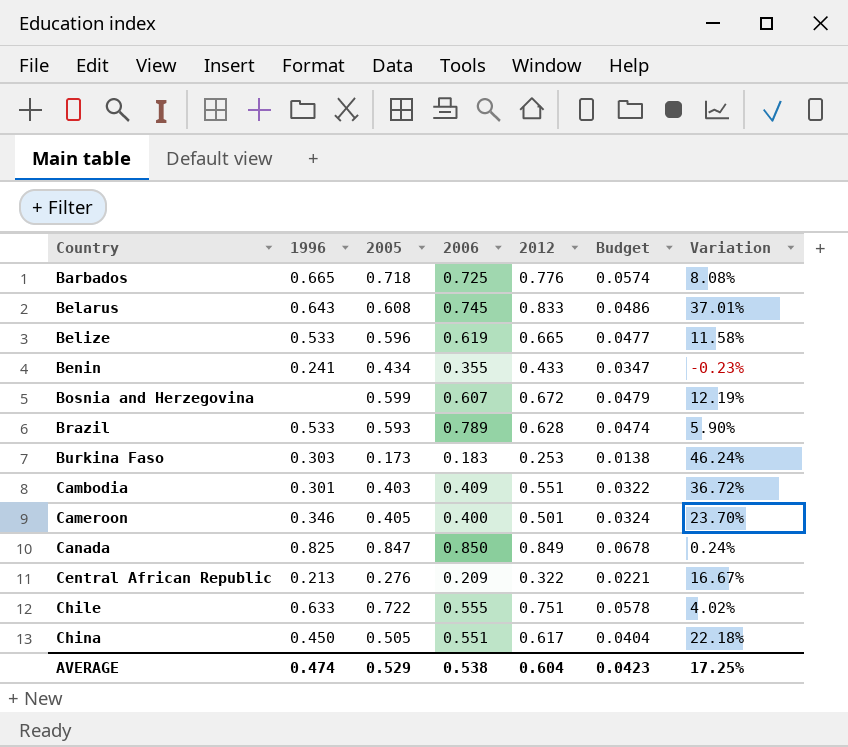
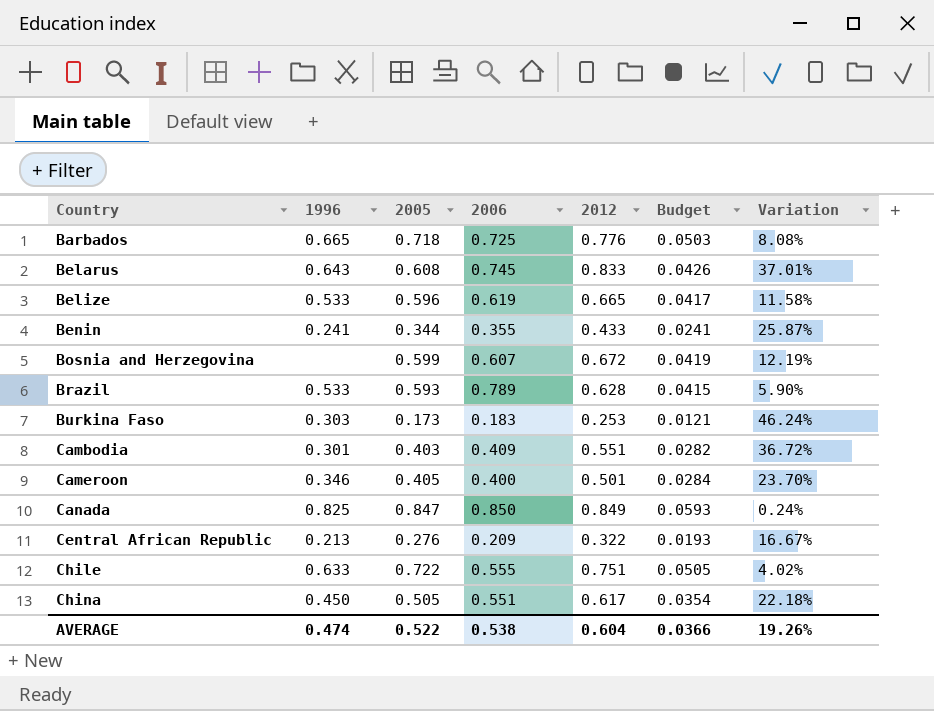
column Budget | formula: [2005] * 0.08 -> [2005] * 0.07
Benin | 2005: 0.434 -> 0.344
Benin | Variation: -0.23% -> 25.87%
AVERAGE | 2005: 0.529 -> 0.522
AVERAGE | Budget: 0.0423 -> 0.0366
AVERAGE | Variation: 17.25% -> 19.26%

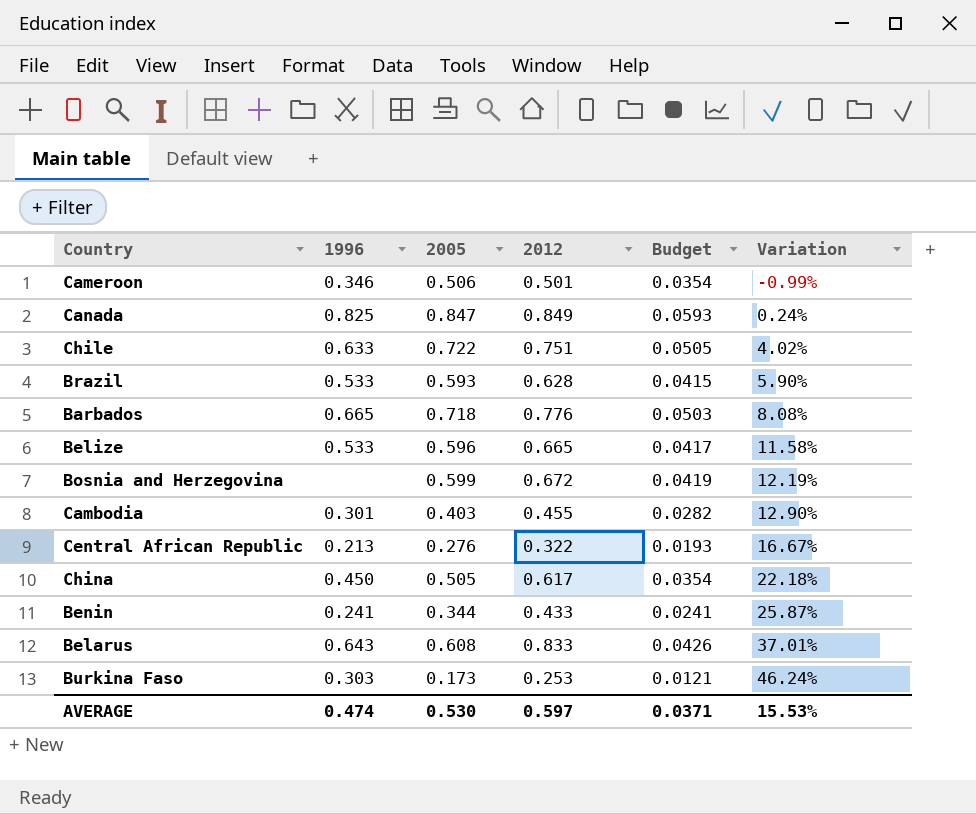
row order: Country ascending -> Variation ascending
column 2006 | position: 4 -> none
Cameroon | 2005: 0.405 -> 0.506
Cameroon | Budget: 0.0284 -> 0.0354
Cameroon | Variation: 23.70% -> -0.99%
Cambodia | 2012: 0.551 -> 0.455
Cambodia | Variation: 36.72% -> 12.90%
AVERAGE | 2005: 0.522 -> 0.530
AVERAGE | 2012: 0.604 -> 0.597
AVERAGE | Budget: 0.0366 -> 0.0371
AVERAGE | Variation: 19.26% -> 15.53%

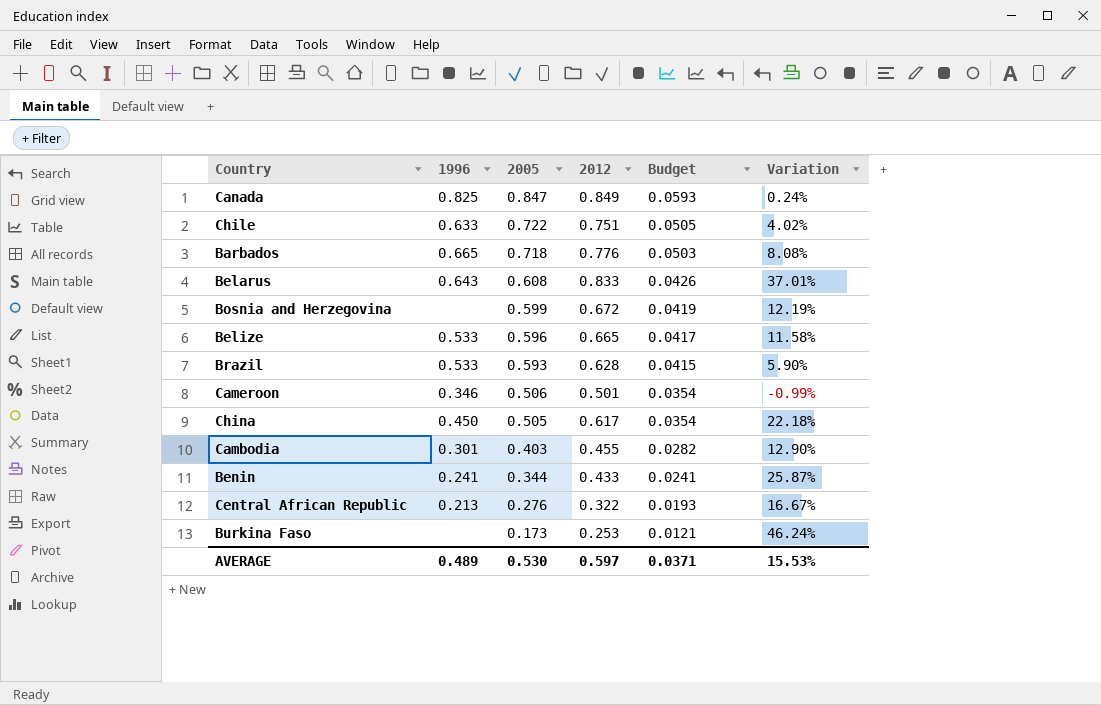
row order: Variation ascending -> 2005 descending
Burkina Faso | 1996: 0.303 -> none
AVERAGE | 1996: 0.474 -> 0.489

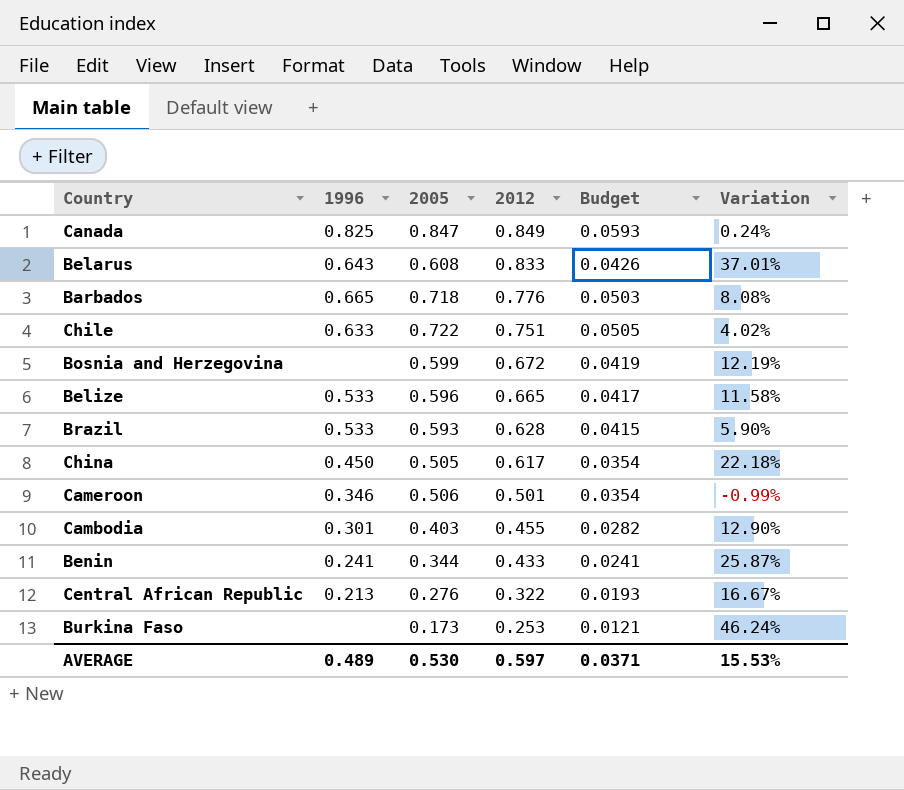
row order: 2005 descending -> 2012 descending

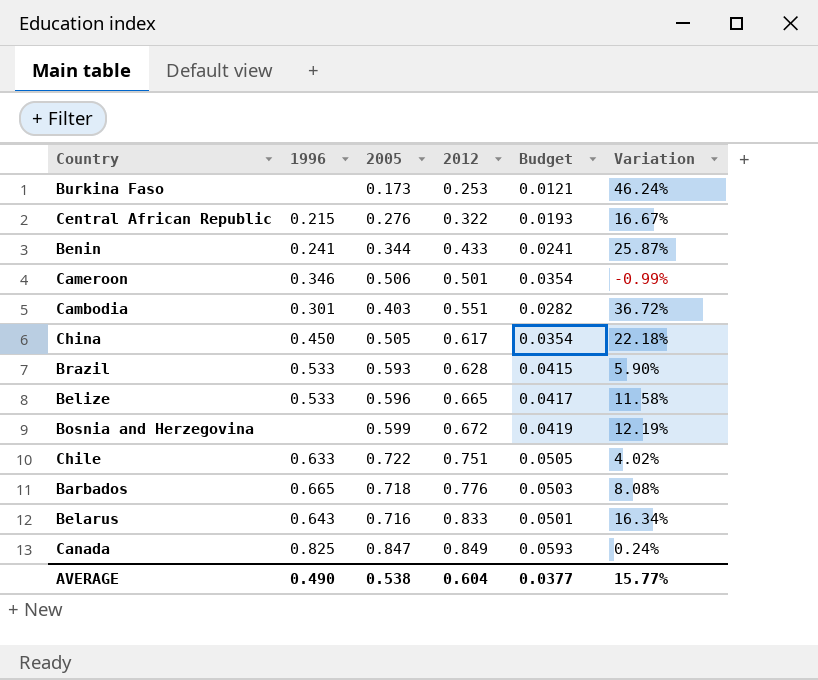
row order: 2012 descending -> 2012 ascending
Central African Republic | 1996: 0.213 -> 0.215
Cambodia | 2012: 0.455 -> 0.551
Cambodia | Variation: 12.90% -> 36.72%
Belarus | 2005: 0.608 -> 0.716
Belarus | Budget: 0.0426 -> 0.0501
Belarus | Variation: 37.01% -> 16.34%
AVERAGE | 1996: 0.489 -> 0.490
AVERAGE | 2005: 0.530 -> 0.538
AVERAGE | 2012: 0.597 -> 0.604
AVERAGE | Budget: 0.0371 -> 0.0377
AVERAGE | Variation: 15.53% -> 15.77%

